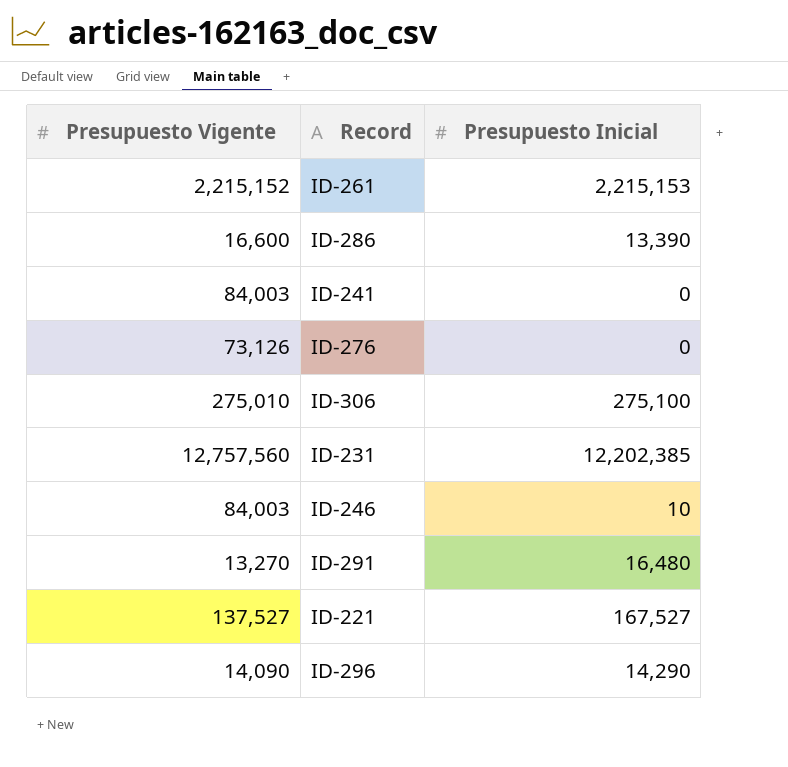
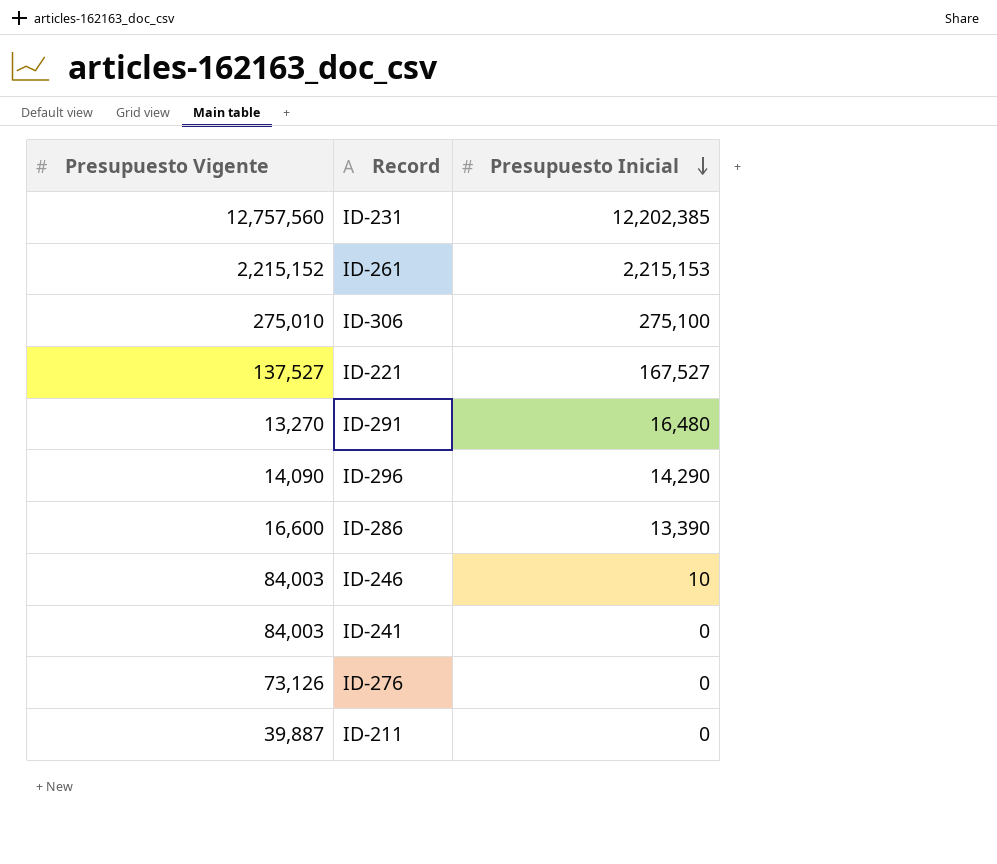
row order: none -> Presupuesto Inicial descending
row ID-211: none -> 39,887 | 0

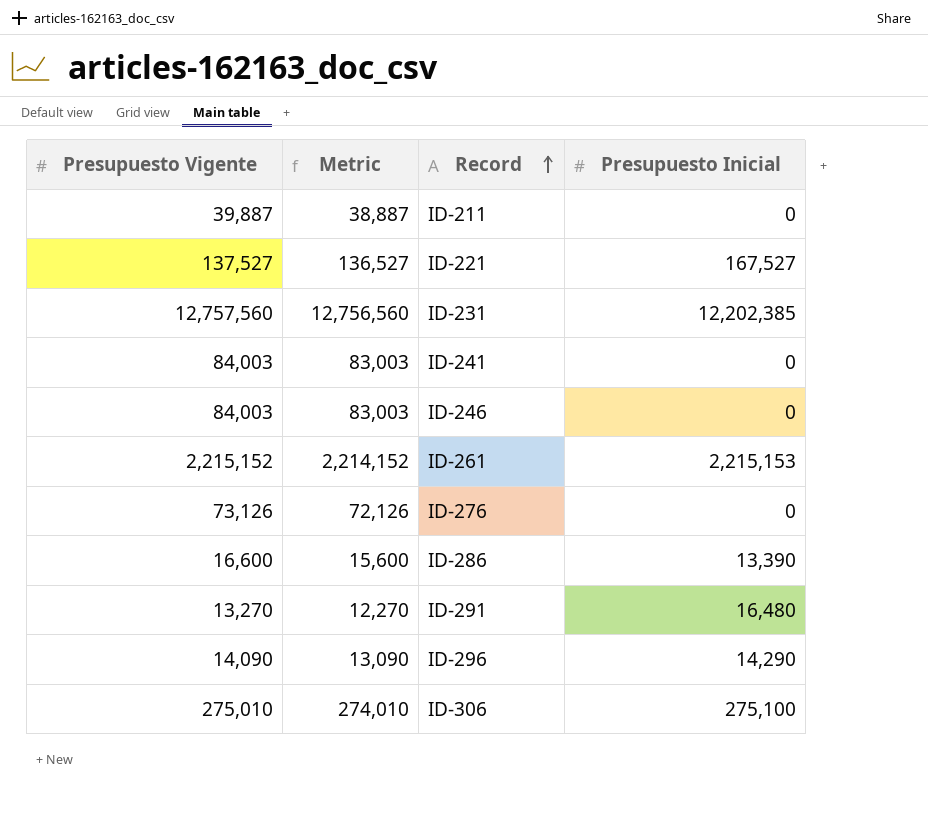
row order: Presupuesto Inicial descending -> Record ascending
column Metric | formula: none -> [Presupuesto Vigente] - 1000
ID-246 | Presupuesto Inicial: 10 -> 0

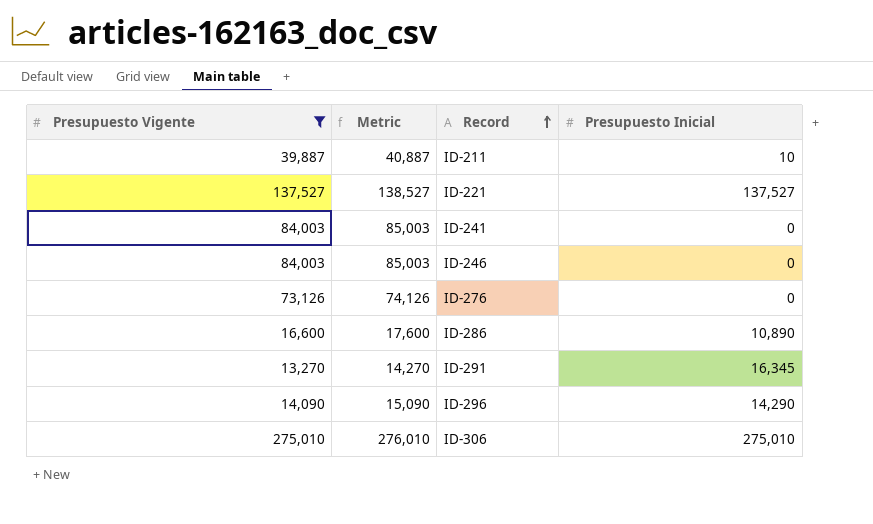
filter: none -> Presupuesto Vigente <= 275,010
column Metric | formula: [Presupuesto Vigente] - 1000 -> [Presupuesto Vigente] + 1000
ID-211 | Presupuesto Inicial: 0 -> 10
ID-221 | Presupuesto Inicial: 167,527 -> 137,527
ID-286 | Presupuesto Inicial: 13,390 -> 10,890
ID-291 | Presupuesto Inicial: 16,480 -> 16,345
ID-306 | Presupuesto Inicial: 275,100 -> 275,010

